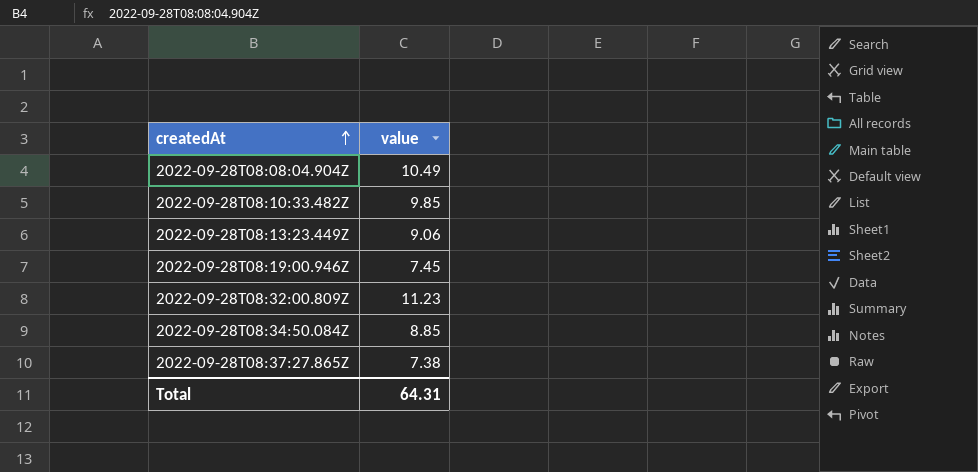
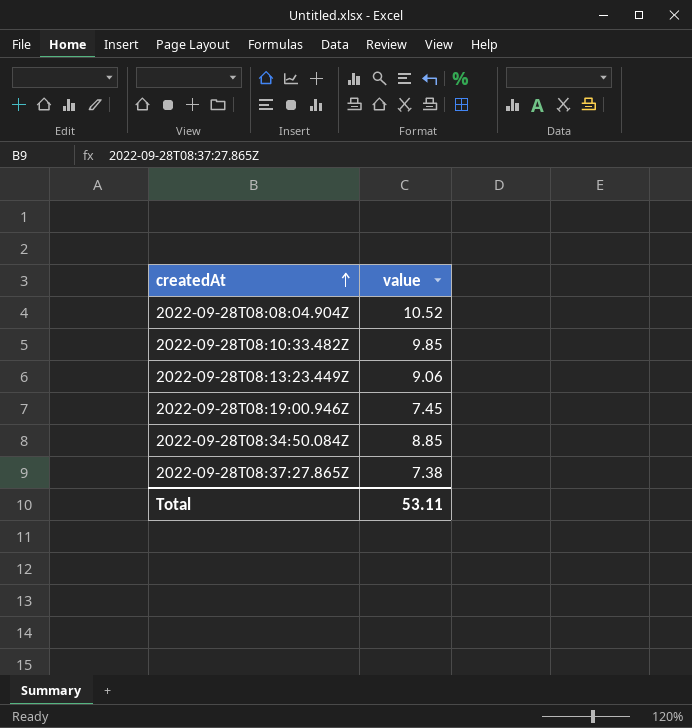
row 2022-09-28T08:32:00.809Z: 11.23 -> none
2022-09-28T08:08:04.904Z | value: 10.49 -> 10.52
Total | value: 64.31 -> 53.11

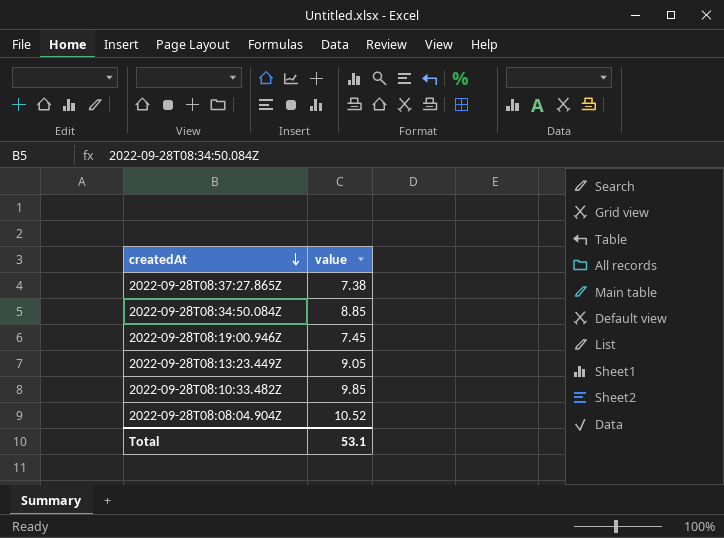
row order: createdAt ascending -> createdAt descending
2022-09-28T08:13:23.449Z | value: 9.06 -> 9.05
Total | value: 53.11 -> 53.1

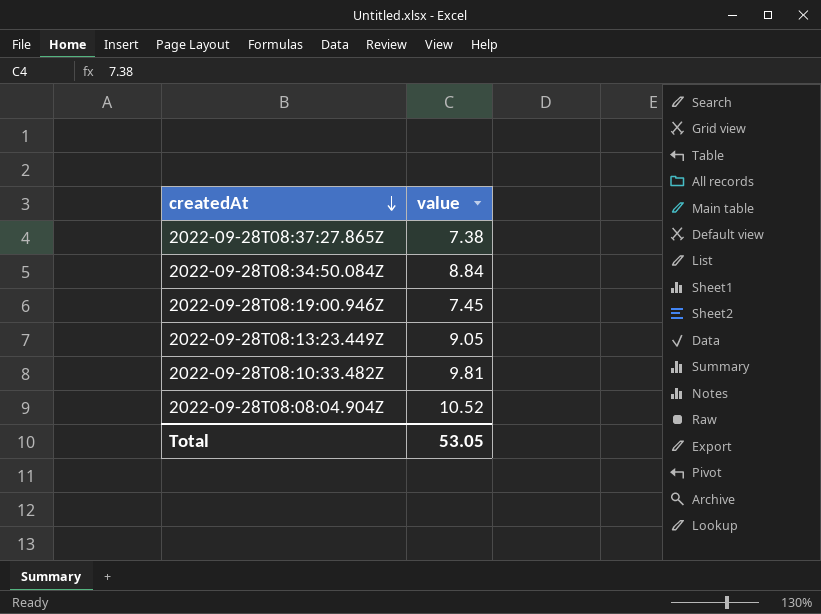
2022-09-28T08:34:50.084Z | value: 8.85 -> 8.84
2022-09-28T08:10:33.482Z | value: 9.85 -> 9.81
Total | value: 53.1 -> 53.05

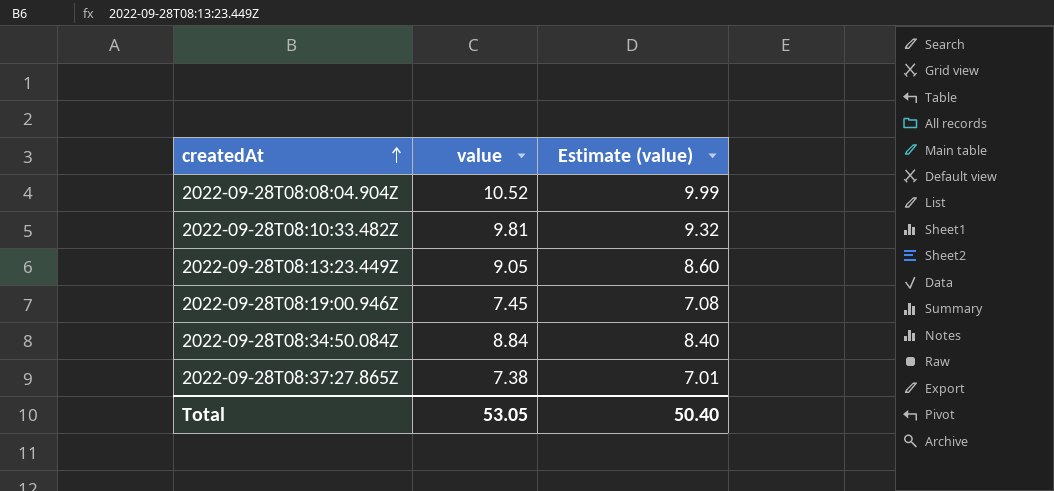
row order: createdAt descending -> createdAt ascending
column Estimate (value) | formula: none -> [value] * 0.95

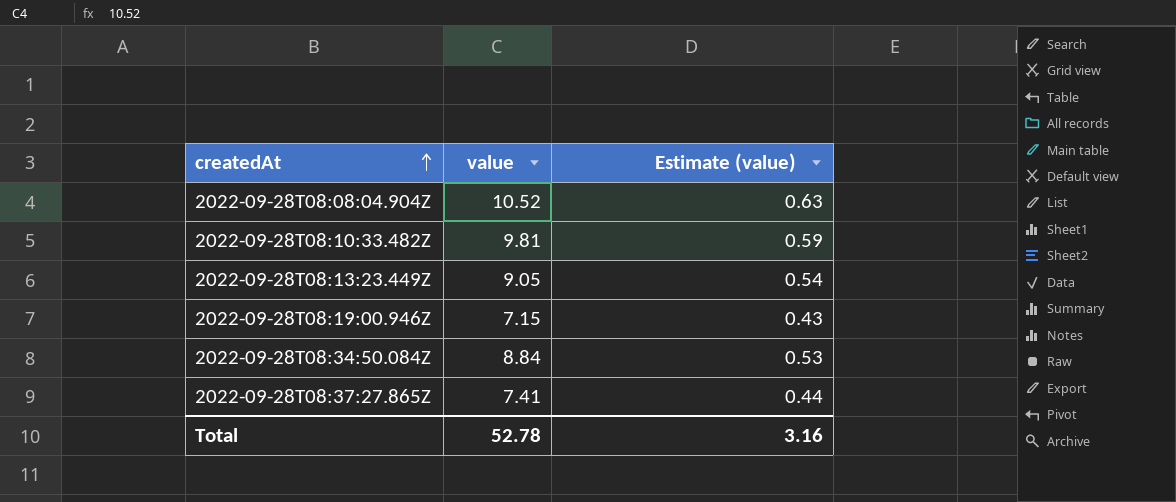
column Estimate (value) | formula: [value] * 0.95 -> [value] * 0.06
2022-09-28T08:19:00.946Z | value: 7.45 -> 7.15
2022-09-28T08:37:27.865Z | value: 7.38 -> 7.41
Total | value: 53.05 -> 52.78
Total | Estimate (value): 50.40 -> 3.16

